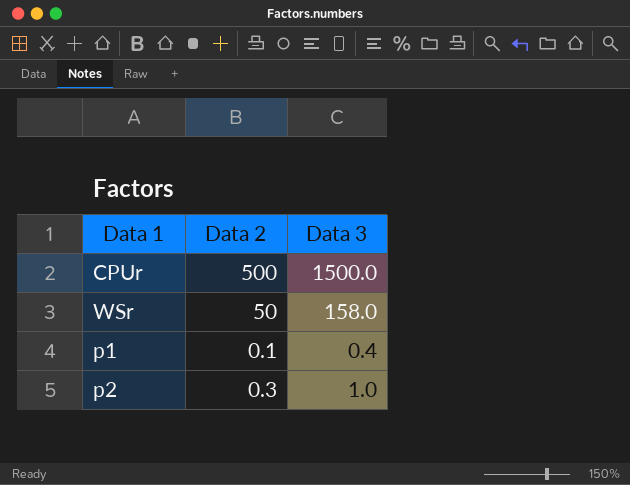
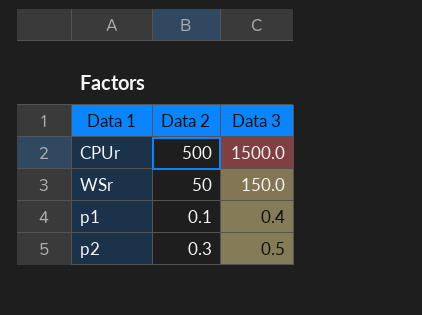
WSr | Data 3: 158.0 -> 150.0
p2 | Data 3: 1.0 -> 0.5

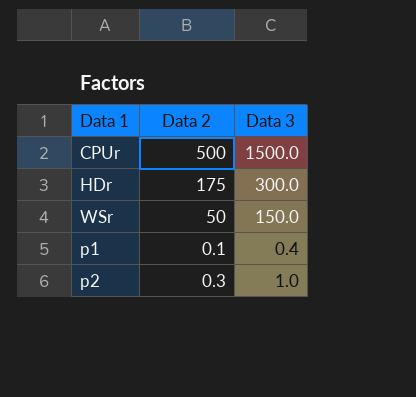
row HDr: none -> 175 | 300.0
p2 | Data 3: 0.5 -> 1.0

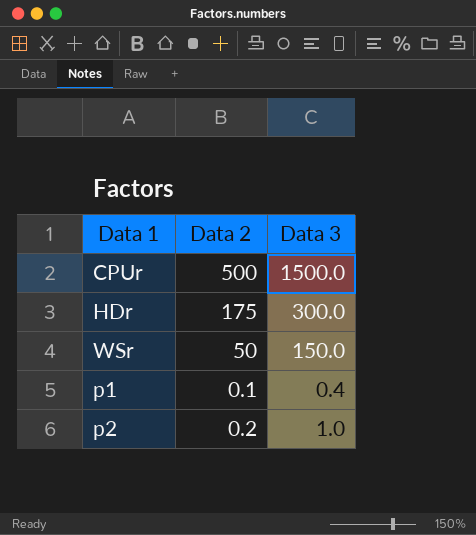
p2 | Data 2: 0.3 -> 0.2

